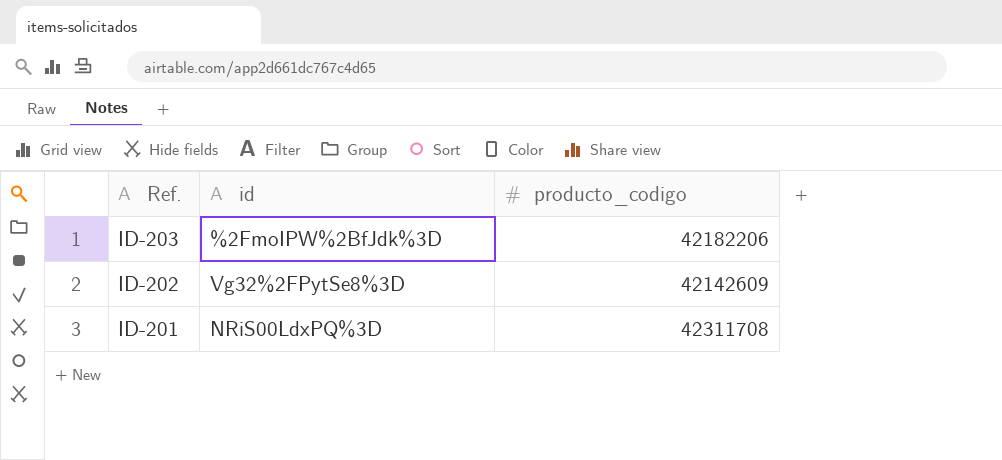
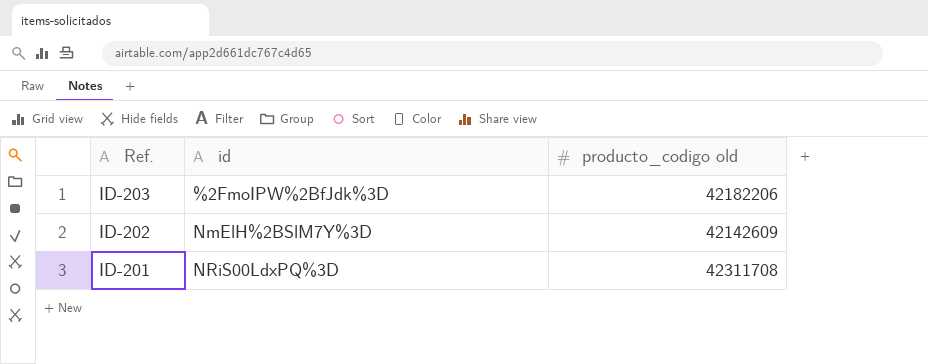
column name: producto_codigo -> producto_codigo old
ID-202 | id: Vg32%2FPytSe8%3D -> NmElH%2BSlM7Y%3D

